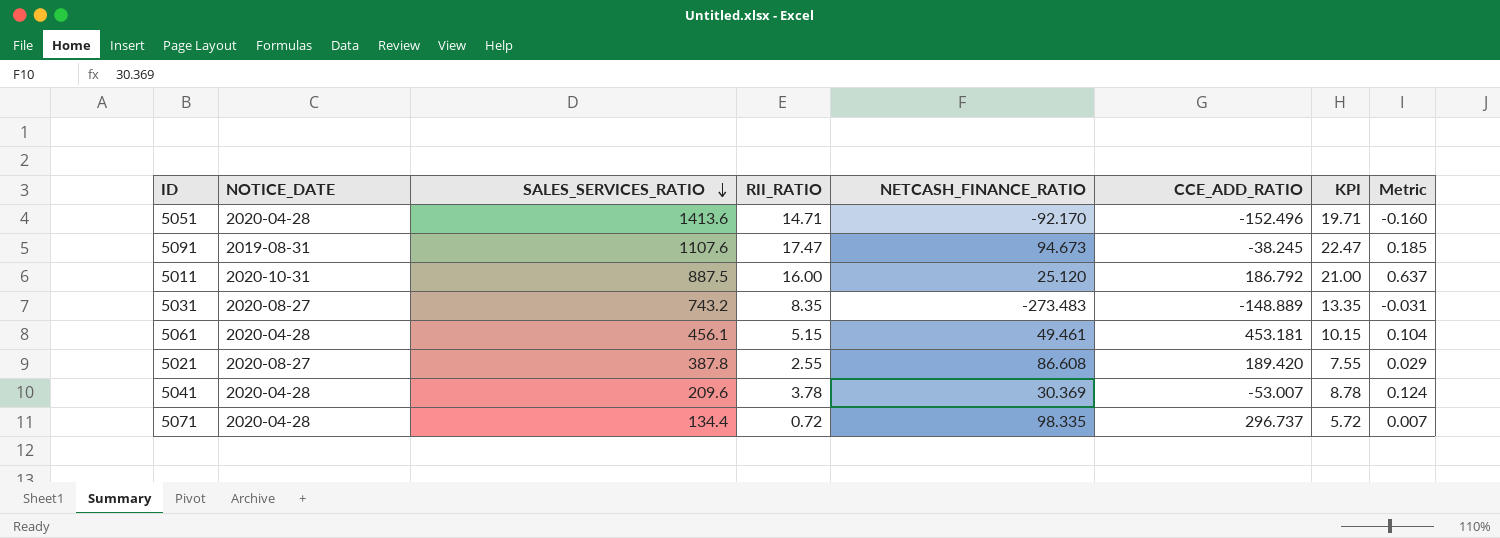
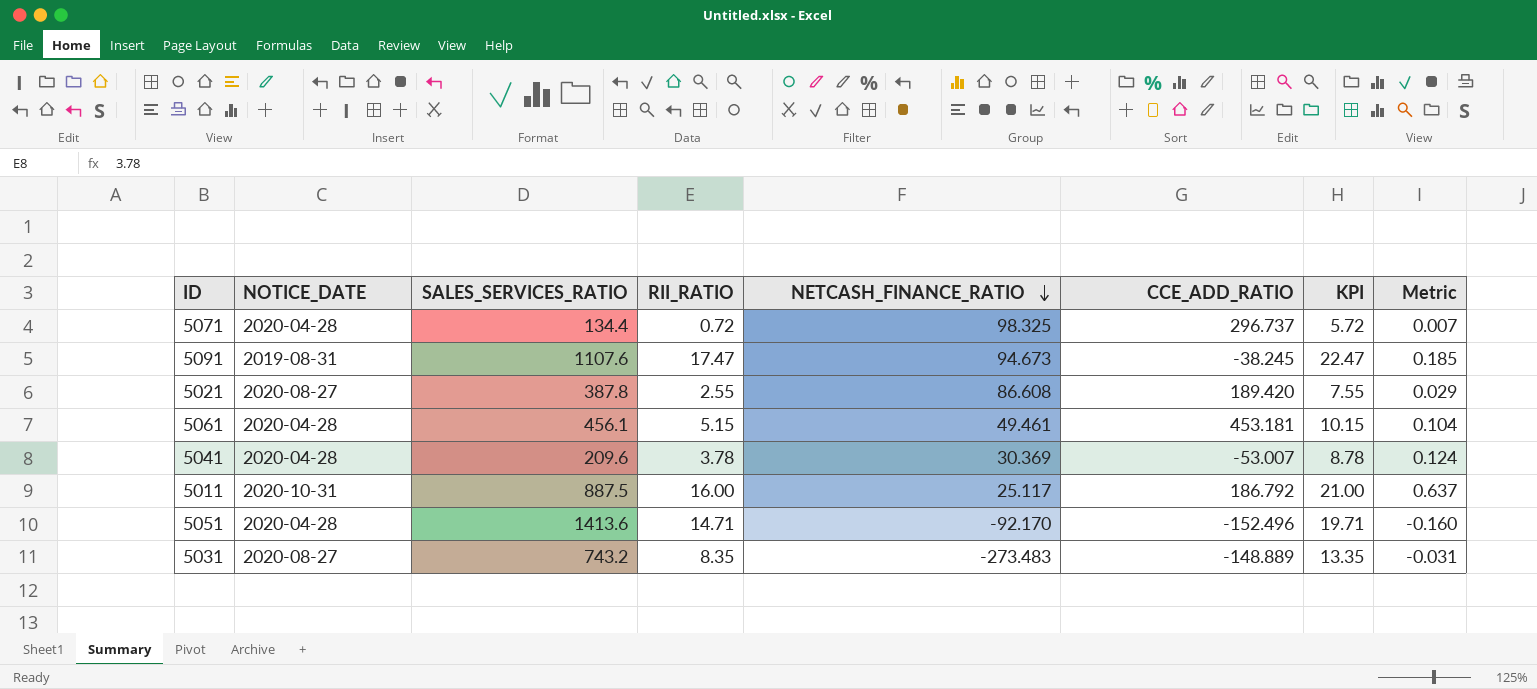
row order: SALES_SERVICES_RATIO descending -> NETCASH_FINANCE_RATIO descending
5071 | NETCASH_FINANCE_RATIO: 98.335 -> 98.325
5011 | NETCASH_FINANCE_RATIO: 25.120 -> 25.117

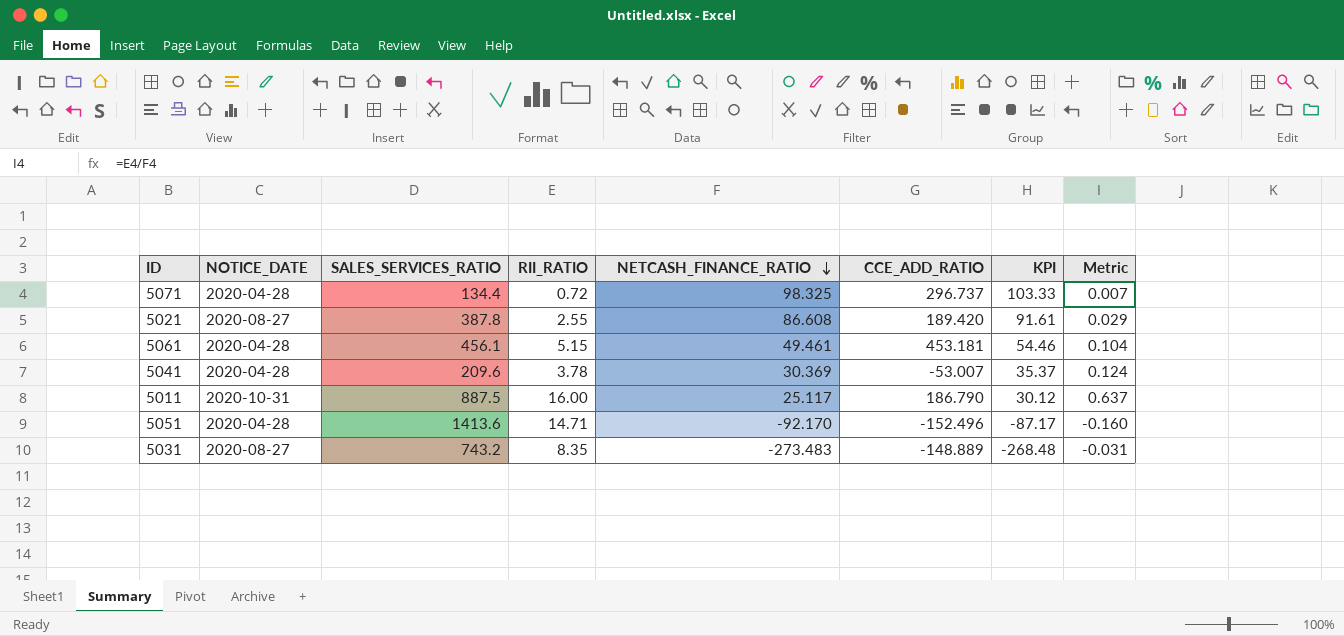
column KPI | formula: [RII_RATIO] + 5 -> [NETCASH_FINANCE_RATIO] + 5
row 5091: 2019-08-31 | 1107.6 | 17.47 | 94.673 | -38.245 | 22.47 | 0.185 -> none
5011 | CCE_ADD_RATIO: 186.792 -> 186.790

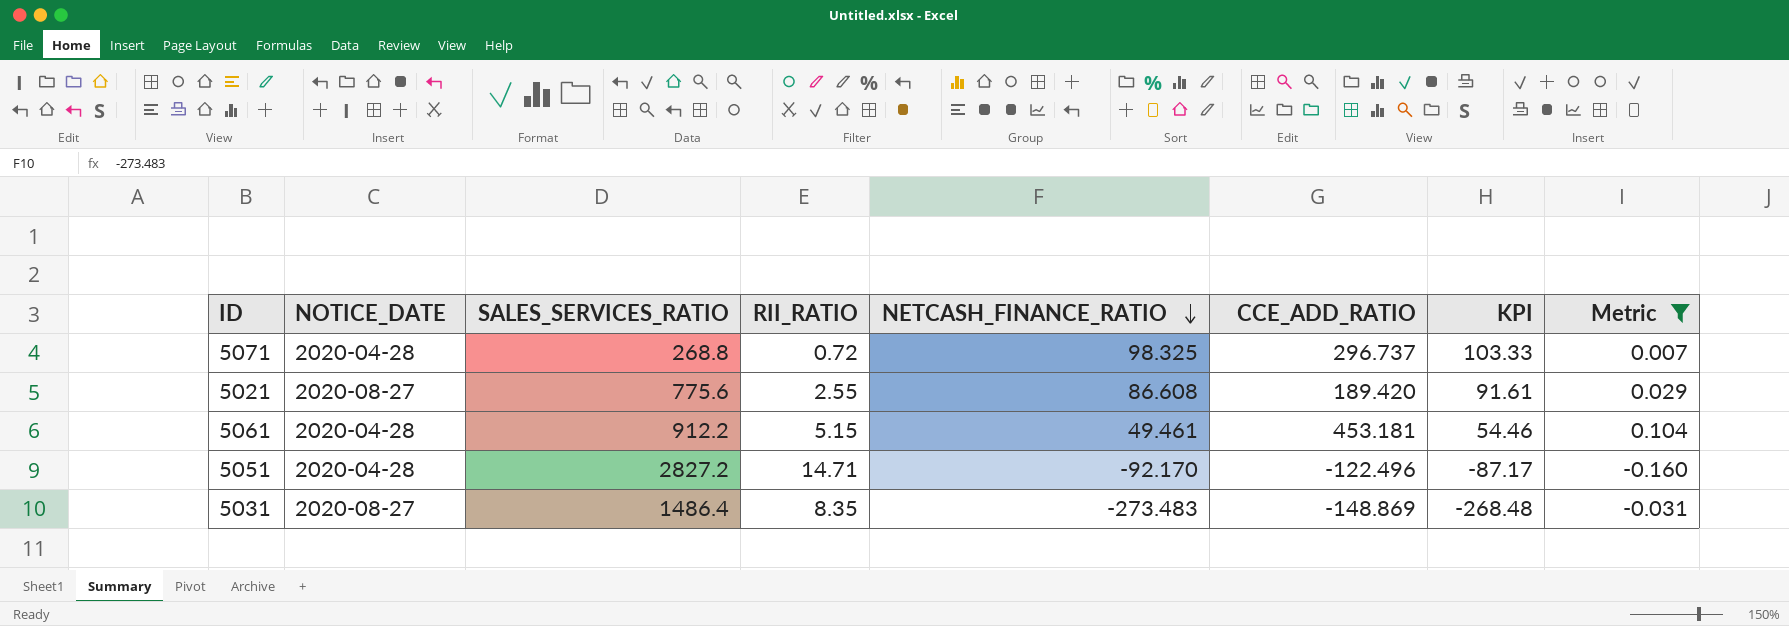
filter: none -> Metric <= 0.104
5071 | SALES_SERVICES_RATIO: 134.4 -> 268.8
5021 | SALES_SERVICES_RATIO: 387.8 -> 775.6
5061 | SALES_SERVICES_RATIO: 456.1 -> 912.2
5051 | SALES_SERVICES_RATIO: 1413.6 -> 2827.2
5051 | CCE_ADD_RATIO: -152.496 -> -122.496
5031 | SALES_SERVICES_RATIO: 743.2 -> 1486.4
5031 | CCE_ADD_RATIO: -148.889 -> -148.869

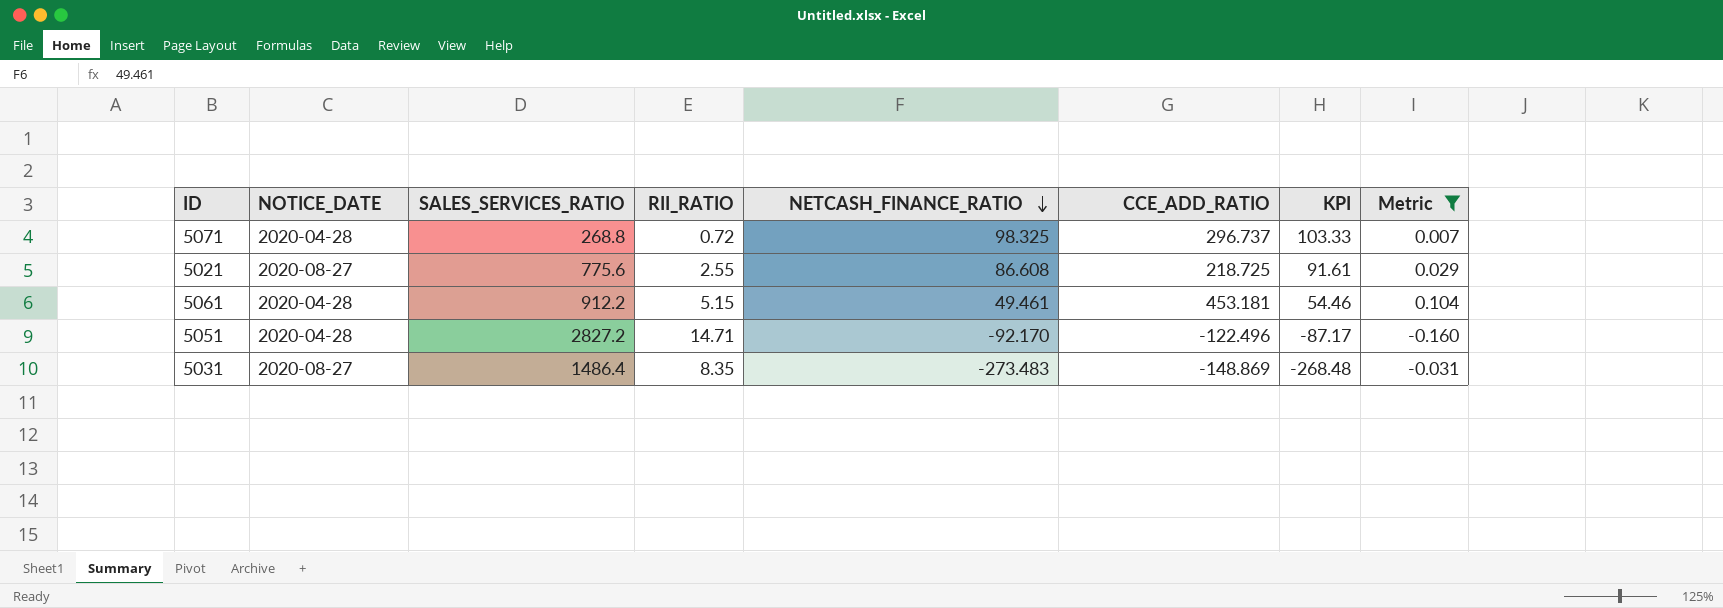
5021 | CCE_ADD_RATIO: 189.420 -> 218.725

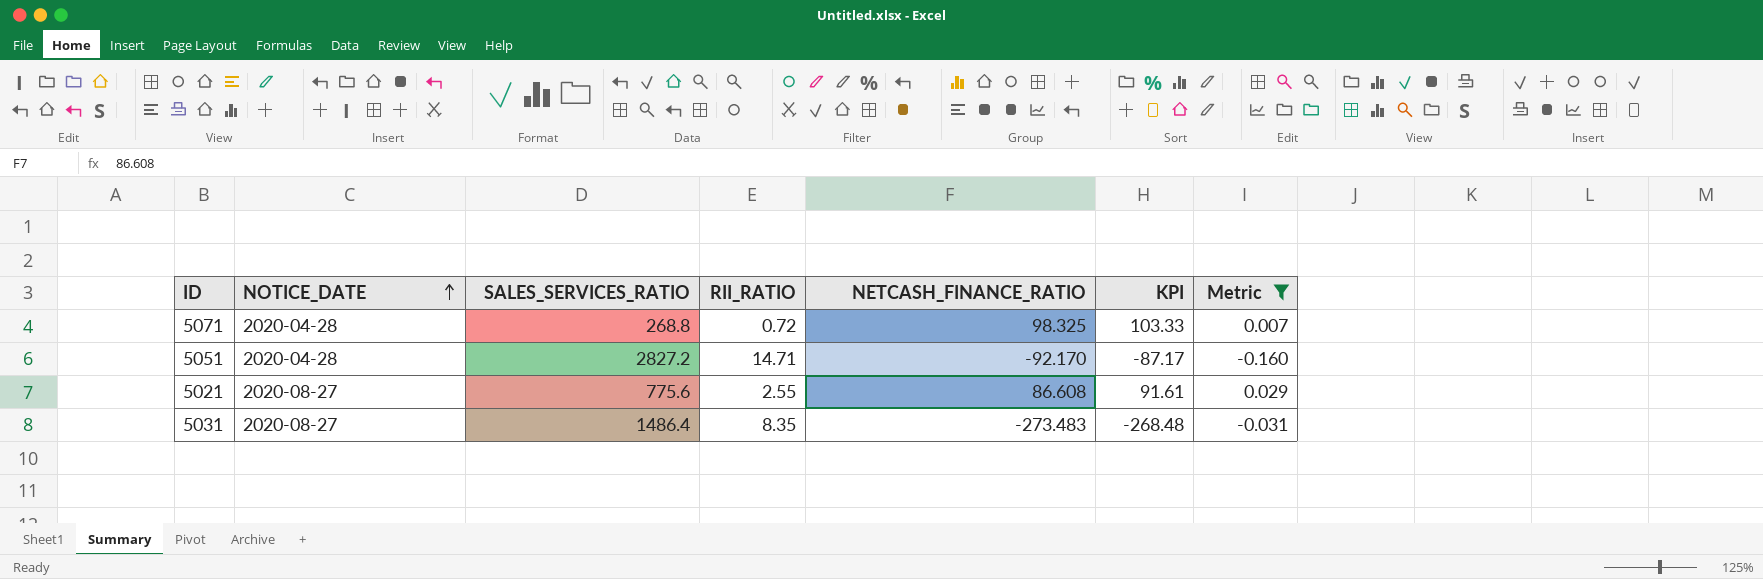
row order: NETCASH_FINANCE_RATIO descending -> NOTICE_DATE ascending
column CCE_ADD_RATIO | position: 6 -> none
row 5061: 2020-04-28 | 912.2 | 5.15 | 49.461 | 453.181 | 54.46 | 0.104 -> none

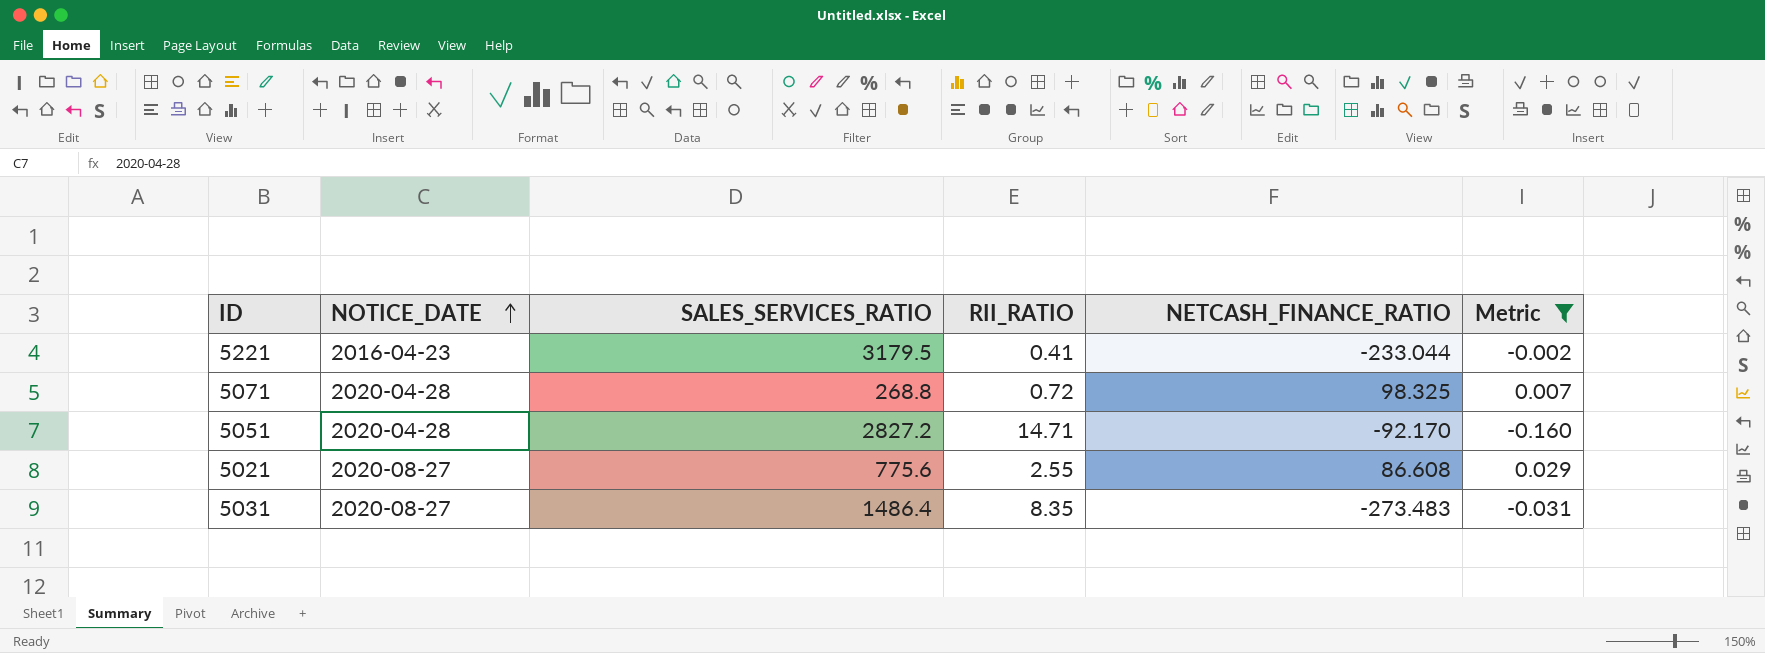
column KPI | formula: [NETCASH_FINANCE_RATIO] + 5 -> none
row 5221: none -> 2016-04-23 | 3179.5 | 0.41 | -233.044 | -0.002

